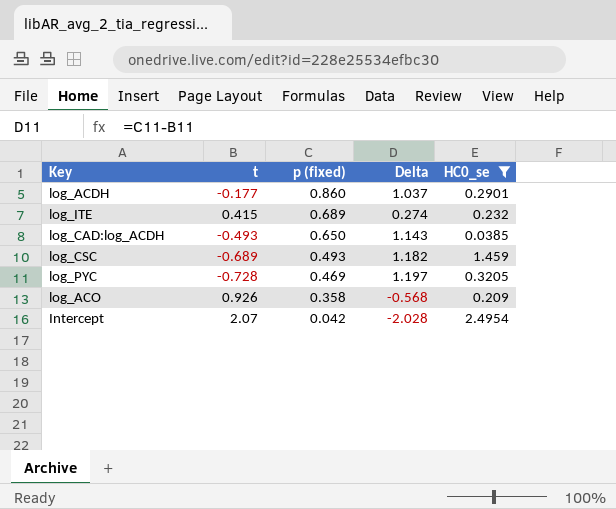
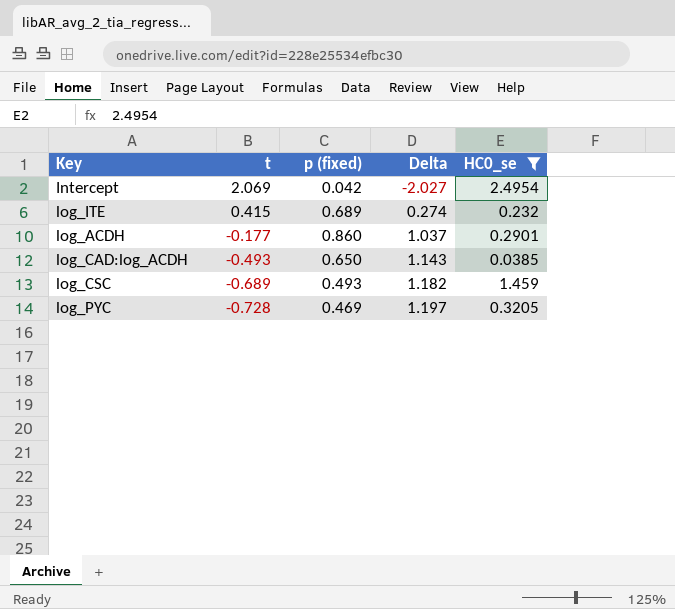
row order: p (fixed) descending -> t descending
row log_ACO: 0.926 | 0.358 | -0.568 | 0.209 -> none
Intercept | t: 2.07 -> 2.069
Intercept | Delta: -2.028 -> -2.027

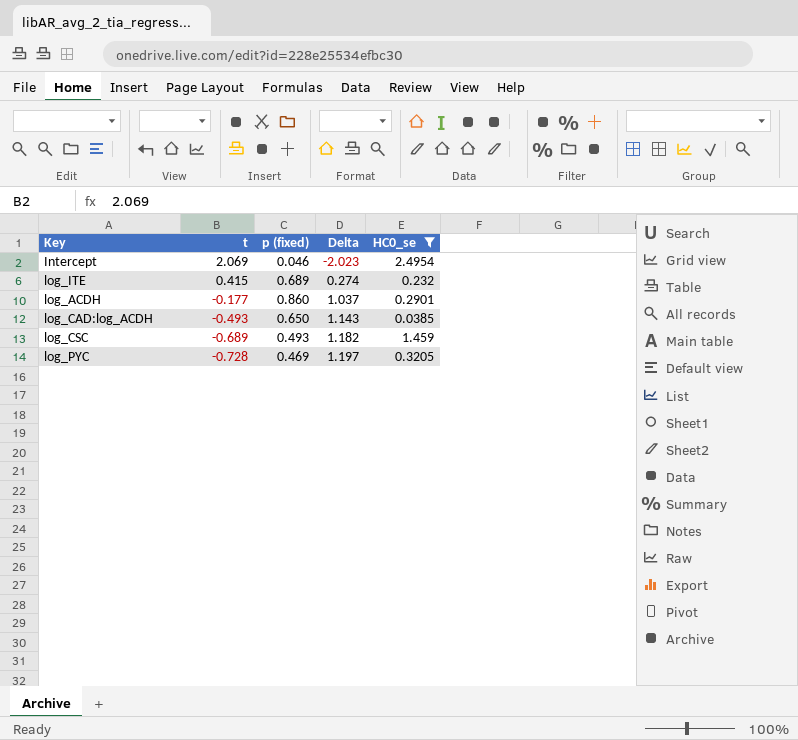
Intercept | p (fixed): 0.042 -> 0.046
Intercept | Delta: -2.027 -> -2.023

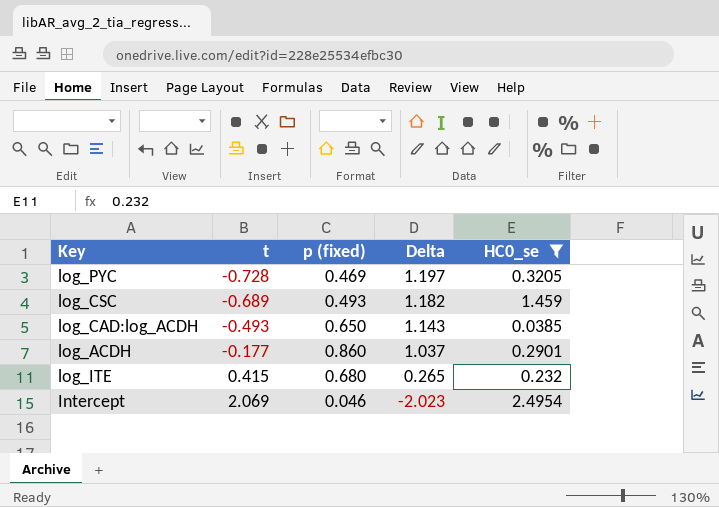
row order: t descending -> t ascending
log_ITE | p (fixed): 0.689 -> 0.680
log_ITE | Delta: 0.274 -> 0.265

